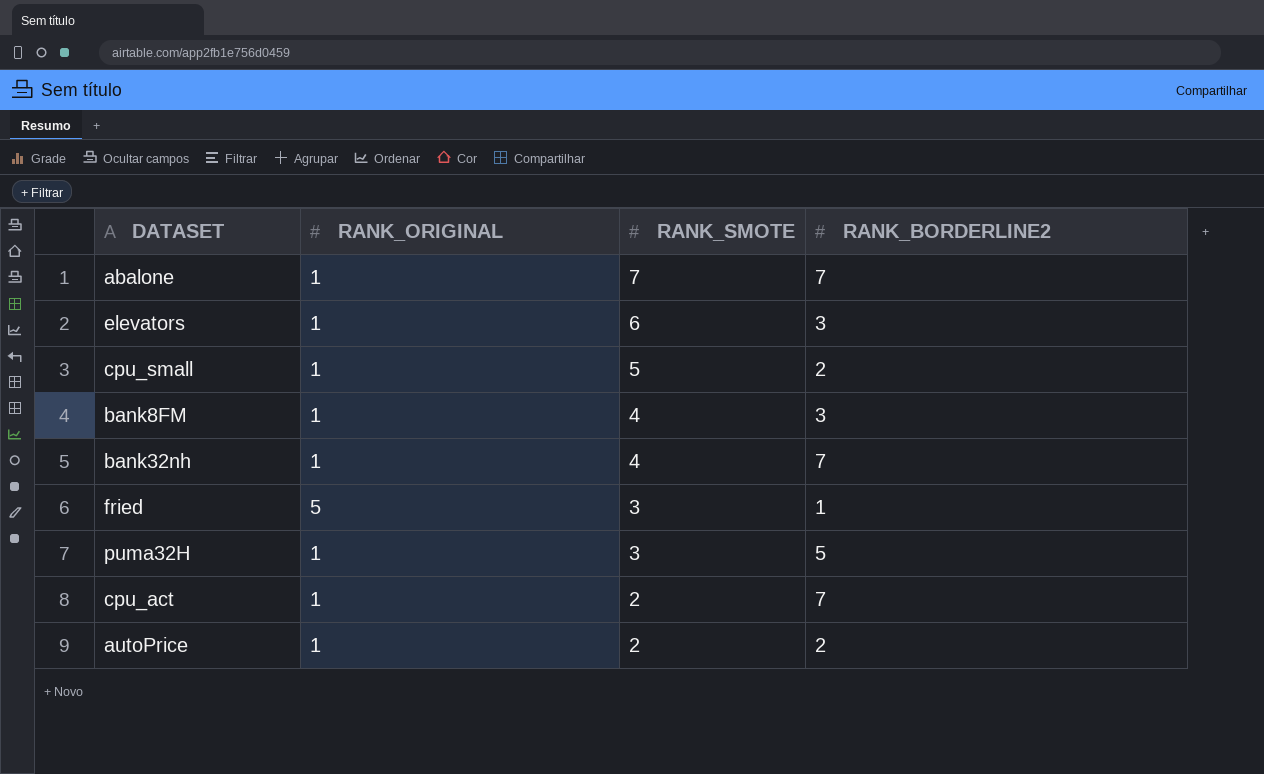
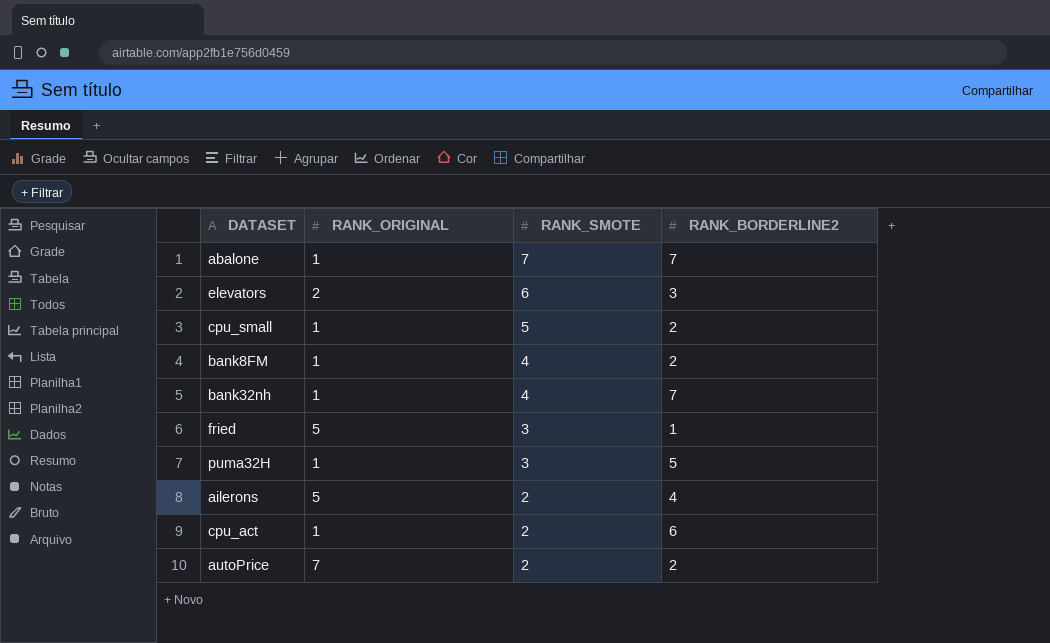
elevators | RANK_ORIGINAL: 1 -> 2
bank8FM | RANK_BORDERLINE2: 3 -> 2
row ailerons: none -> 5 | 2 | 4
cpu_act | RANK_BORDERLINE2: 7 -> 6
autoPrice | RANK_ORIGINAL: 1 -> 7

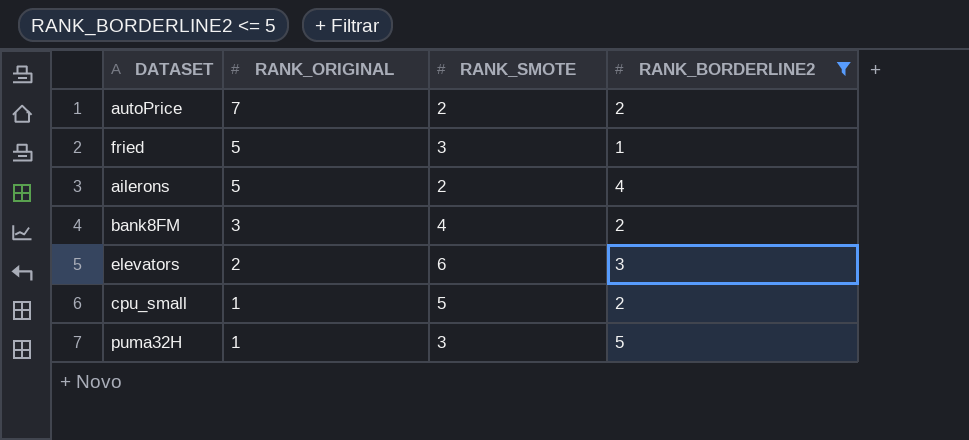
filter: none -> RANK_BORDERLINE2 <= 5
row order: RANK_SMOTE descending -> RANK_ORIGINAL descending
bank8FM | RANK_ORIGINAL: 1 -> 3

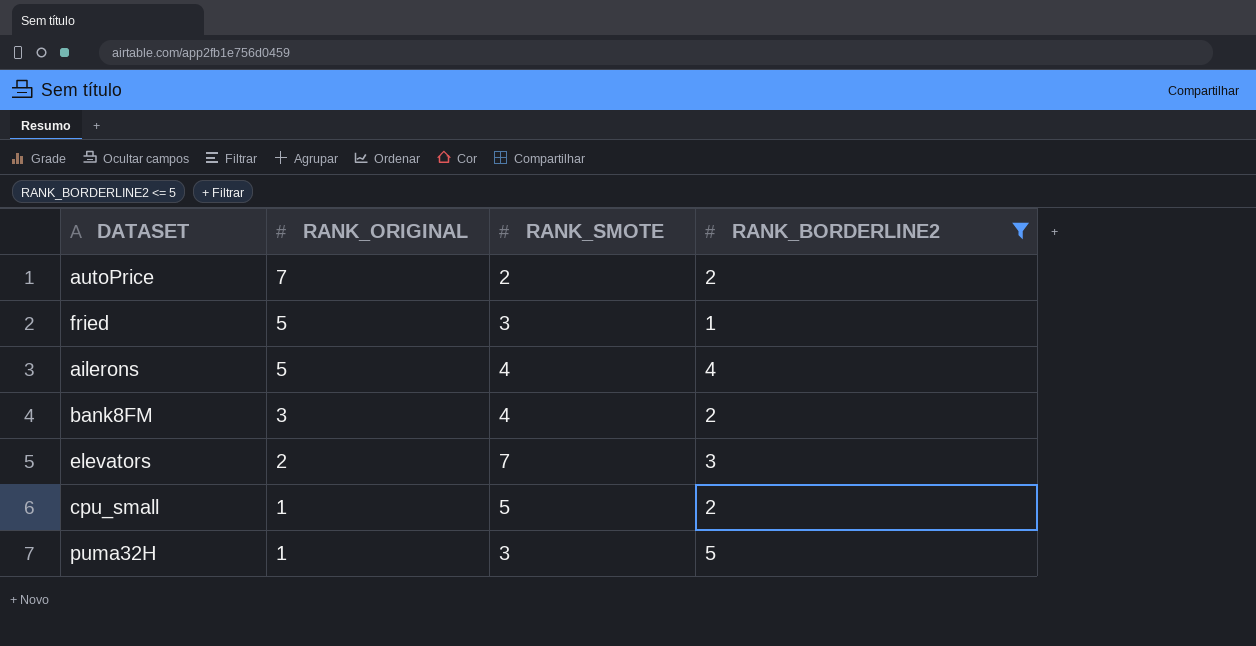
ailerons | RANK_SMOTE: 2 -> 4
elevators | RANK_SMOTE: 6 -> 7

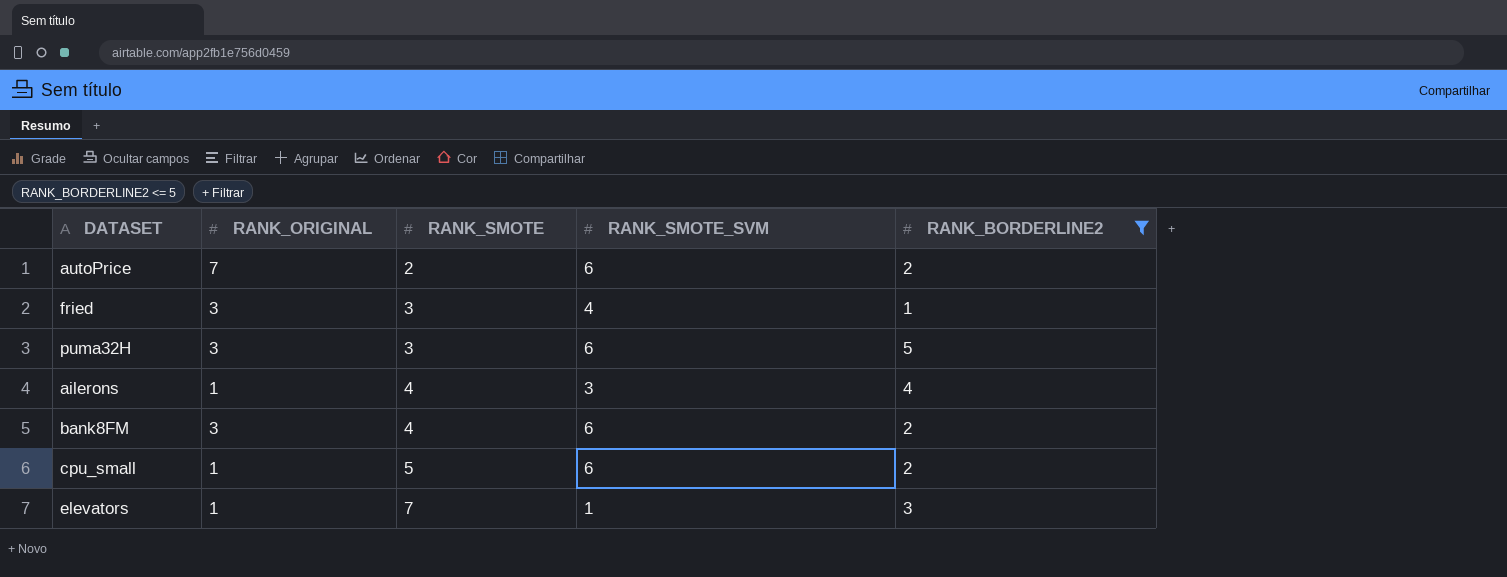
row order: RANK_ORIGINAL descending -> RANK_SMOTE ascending
column RANK_SMOTE_SVM | position: none -> 4
fried | RANK_ORIGINAL: 5 -> 3
puma32H | RANK_ORIGINAL: 1 -> 3
ailerons | RANK_ORIGINAL: 5 -> 1
elevators | RANK_ORIGINAL: 2 -> 1

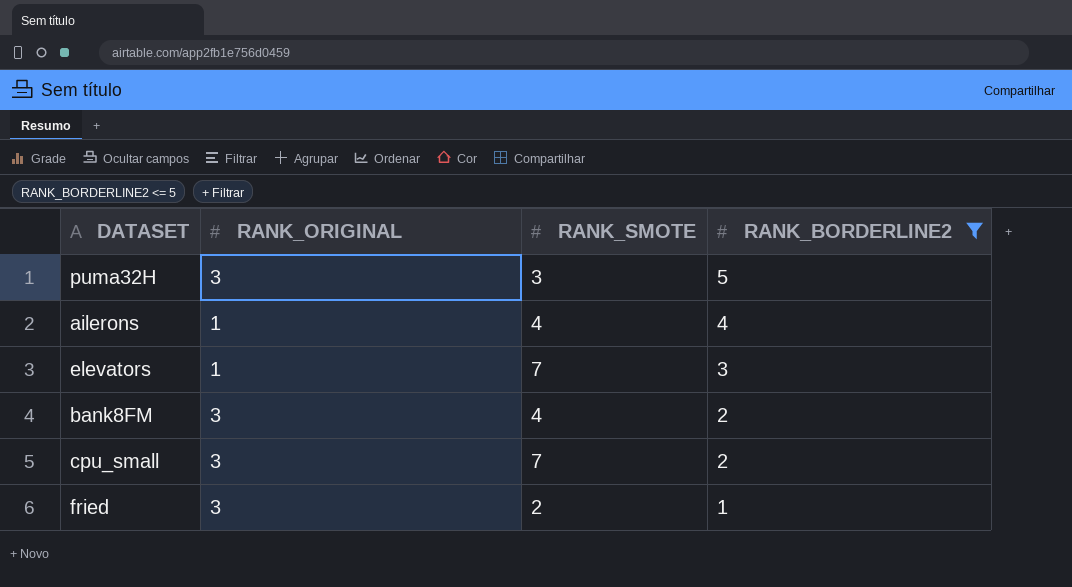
row order: RANK_SMOTE ascending -> RANK_BORDERLINE2 descending
column RANK_SMOTE_SVM | position: 4 -> none
row autoPrice: 7 | 2 | 6 | 2 -> none
cpu_small | RANK_ORIGINAL: 1 -> 3
cpu_small | RANK_SMOTE: 5 -> 7
fried | RANK_SMOTE: 3 -> 2

